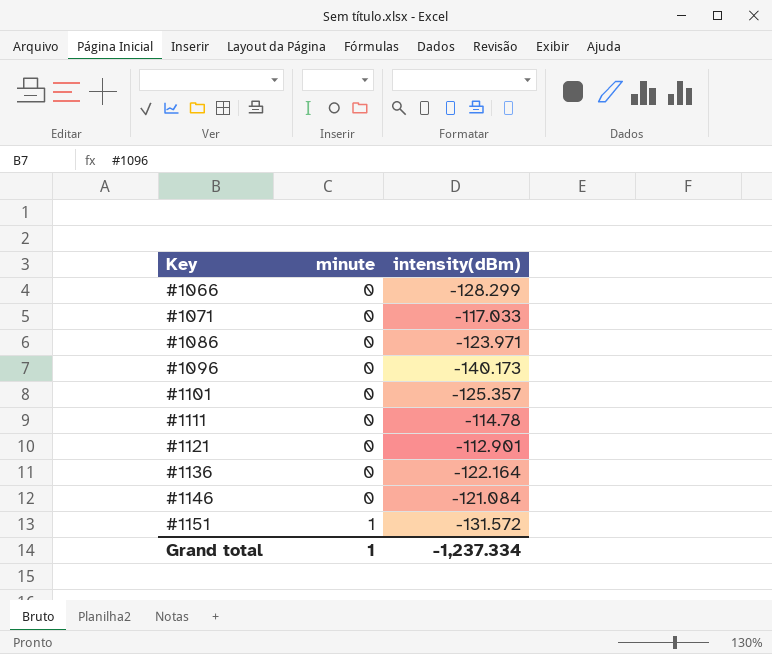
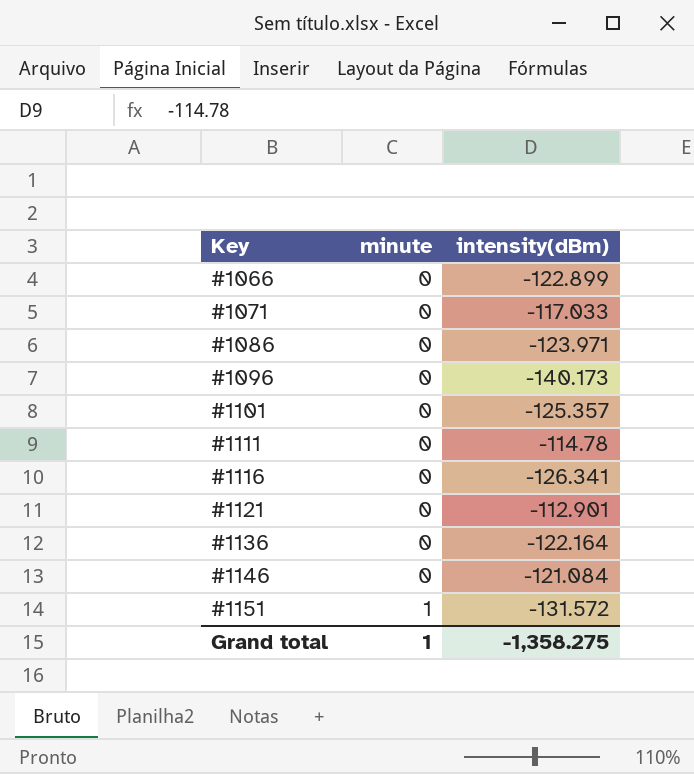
#1066 | intensity(dBm): -128.299 -> -122.899
row #1116: none -> 0 | -126.341
Grand total | intensity(dBm): -1,237.334 -> -1,358.275

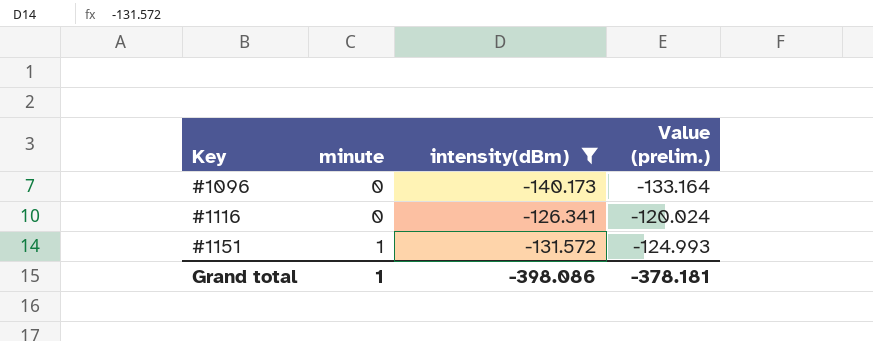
filter: none -> intensity(dBm) <= -126.341
column Value (prelim.) | formula: none -> [intensity(dBm)] * 0.95
Grand total | intensity(dBm): -1,358.275 -> -398.086

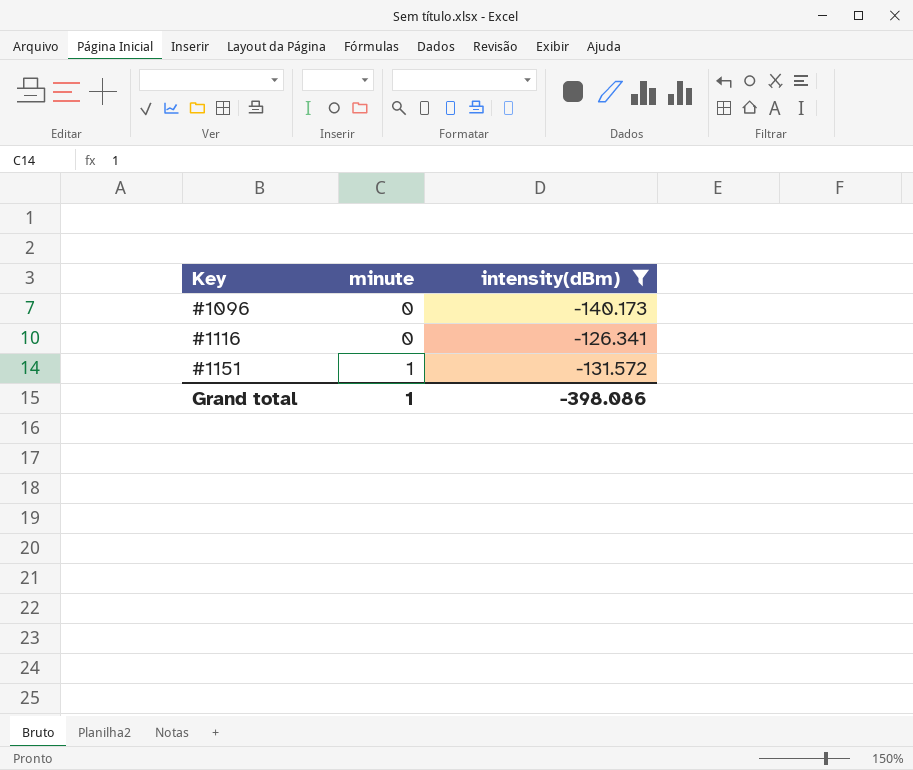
column Value (prelim.) | formula: [intensity(dBm)] * 0.95 -> none

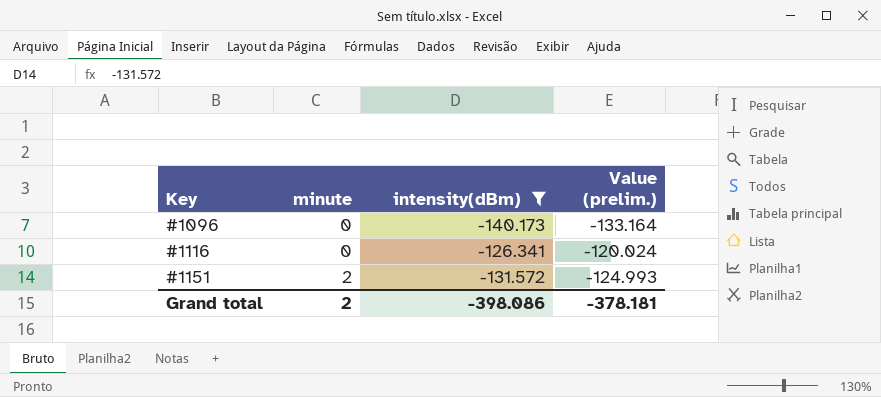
column Value (prelim.) | formula: none -> [intensity(dBm)] * 0.95
#1151 | minute: 1 -> 2
Grand total | minute: 1 -> 2

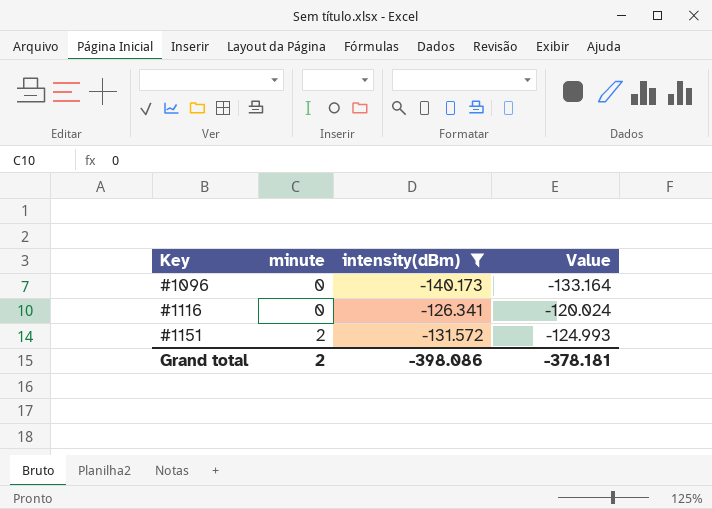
column name: Value (prelim.) -> Value

